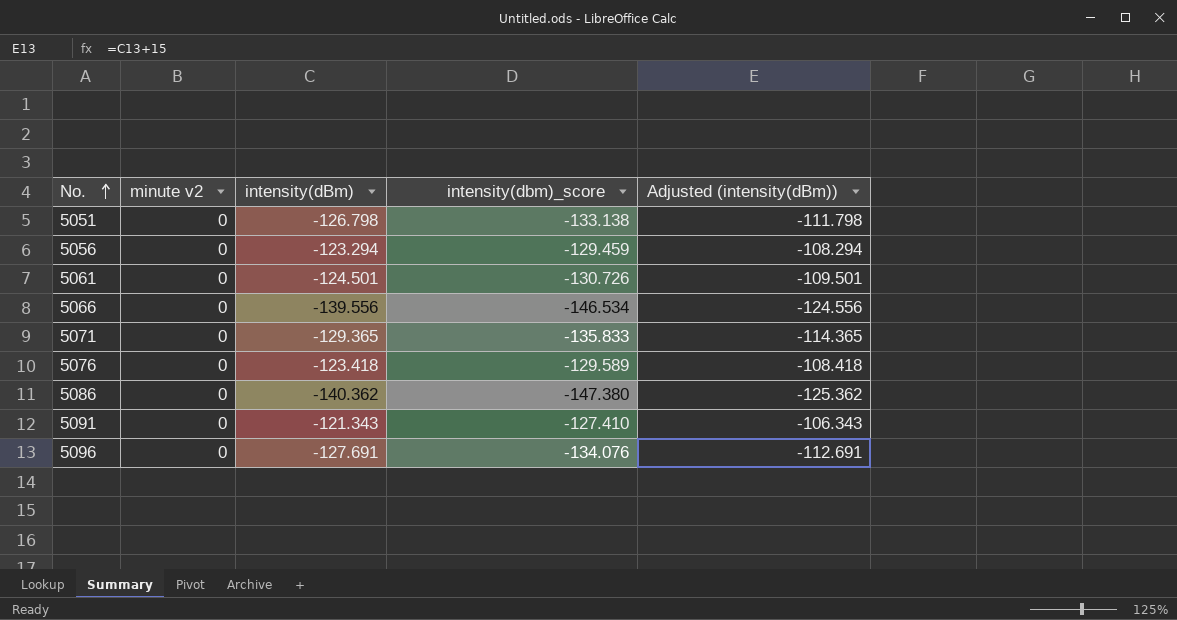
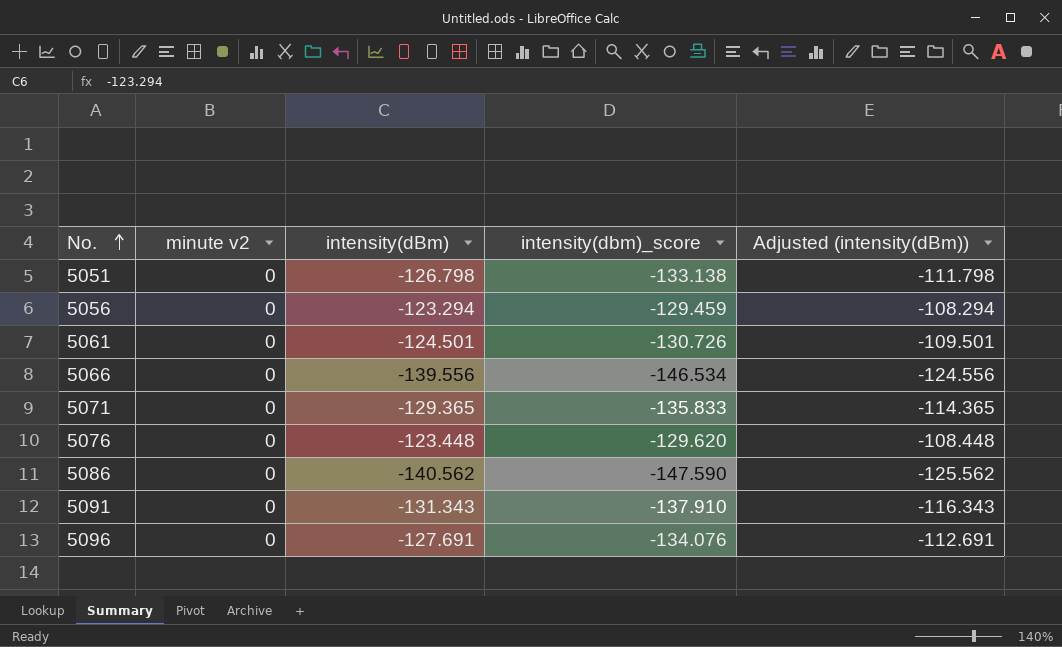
5076 | intensity(dBm): -123.418 -> -123.448
5076 | intensity(dbm)_score: -129.589 -> -129.620
5076 | Adjusted (intensity(dBm)): -108.418 -> -108.448
5086 | intensity(dBm): -140.362 -> -140.562
5086 | intensity(dbm)_score: -147.380 -> -147.590
5086 | Adjusted (intensity(dBm)): -125.362 -> -125.562
5091 | intensity(dBm): -121.343 -> -131.343
5091 | intensity(dbm)_score: -127.410 -> -137.910
5091 | Adjusted (intensity(dBm)): -106.343 -> -116.343

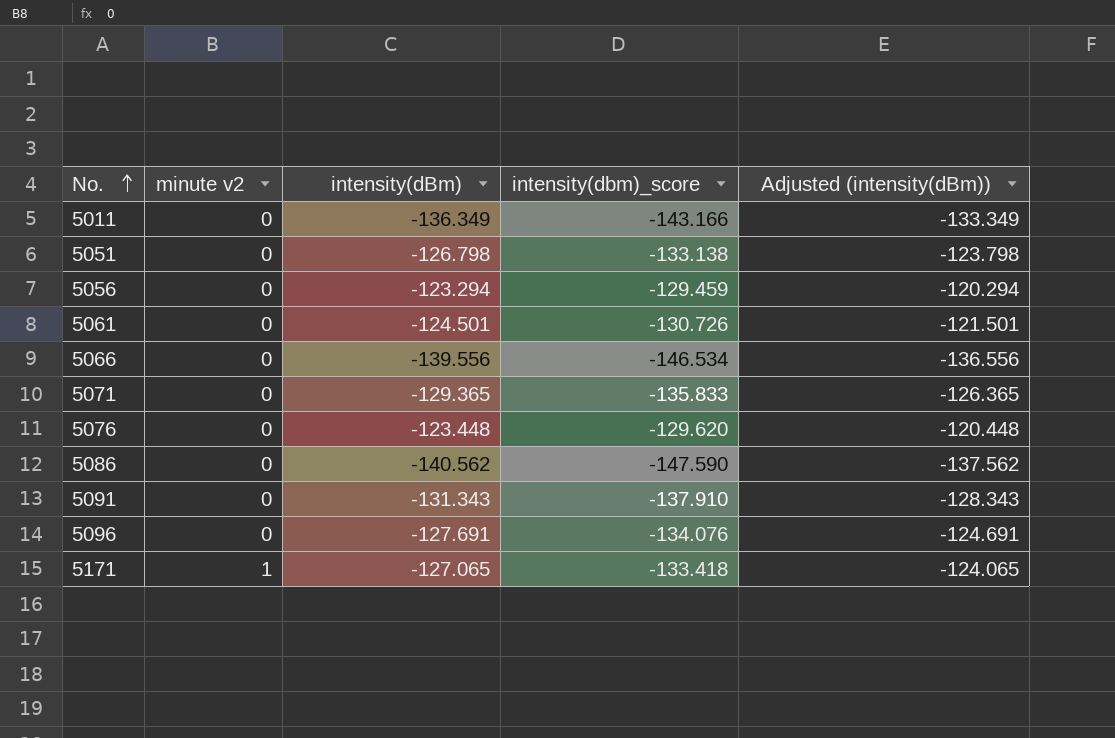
column Adjusted (intensity(dBm)) | formula: [intensity(dBm)] + 15 -> [intensity(dBm)] + 3
row 5011: none -> 0 | -136.349 | -143.166 | -133.349
row 5171: none -> 1 | -127.065 | -133.418 | -124.065

